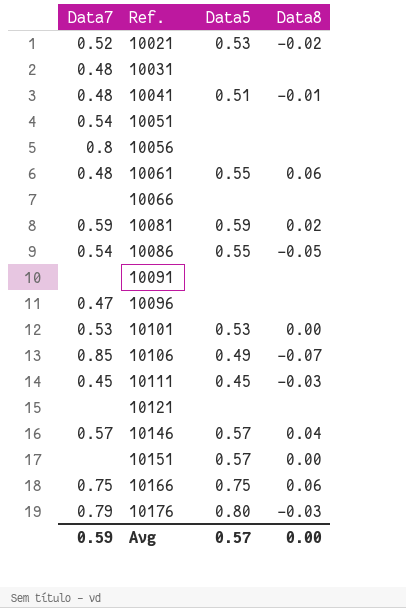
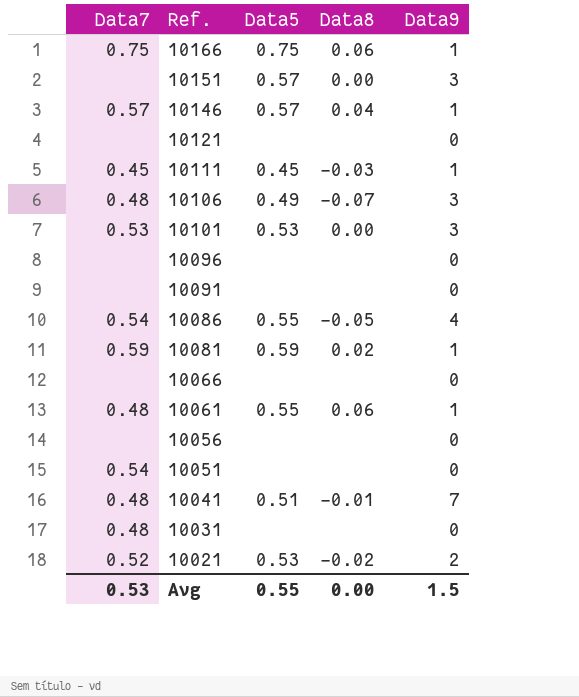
row order: Ref. ascending -> Ref. descending
column Data9 | position: none -> 5
row 10176: 0.79 | 0.80 | -0.03 -> none
10106 | Data7: 0.85 -> 0.48
10096 | Data7: 0.47 -> none
10056 | Data7: 0.8 -> none
Avg | Data7: 0.59 -> 0.53
Avg | Data5: 0.57 -> 0.55

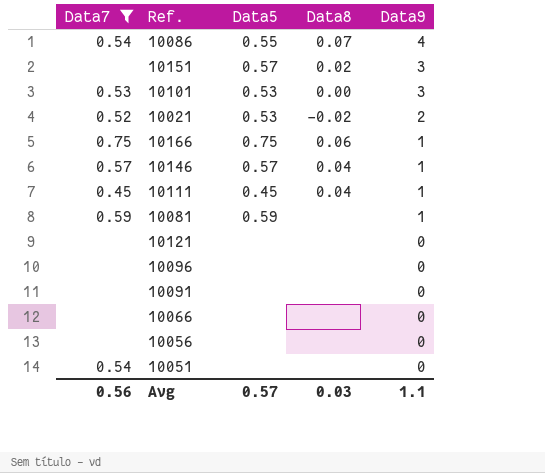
filter: none -> Data7 != 0.48
row order: Ref. descending -> Data9 descending
10086 | Data8: -0.05 -> 0.07
10151 | Data8: 0.00 -> 0.02
10111 | Data8: -0.03 -> 0.04
10081 | Data8: 0.02 -> none
Avg | Data7: 0.53 -> 0.56
Avg | Data5: 0.55 -> 0.57
Avg | Data8: 0.00 -> 0.03
Avg | Data9: 1.5 -> 1.1

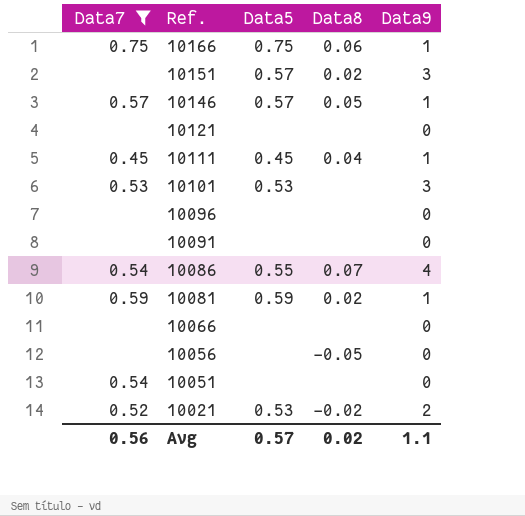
row order: Data9 descending -> Ref. descending
10146 | Data8: 0.04 -> 0.05
10101 | Data8: 0.00 -> none
10081 | Data8: none -> 0.02
10056 | Data8: none -> -0.05
Avg | Data8: 0.03 -> 0.02

